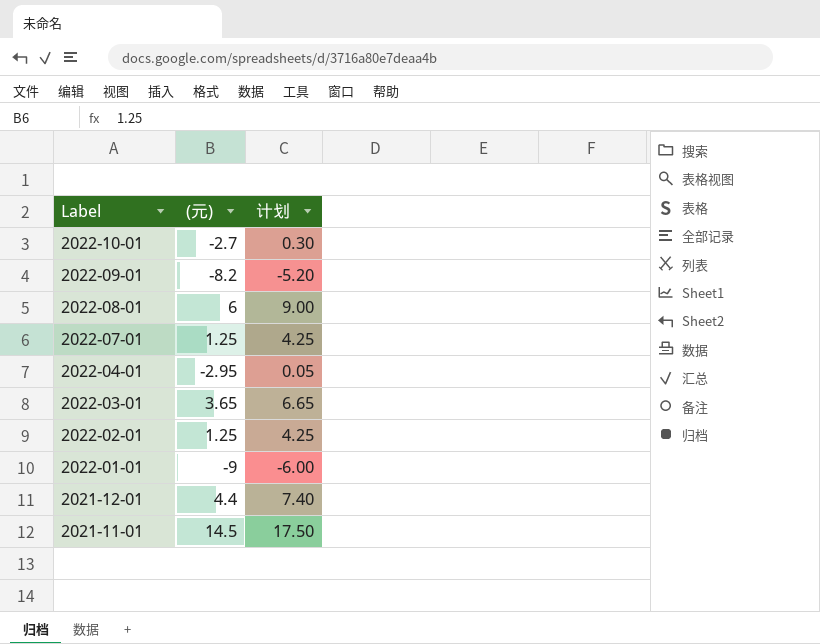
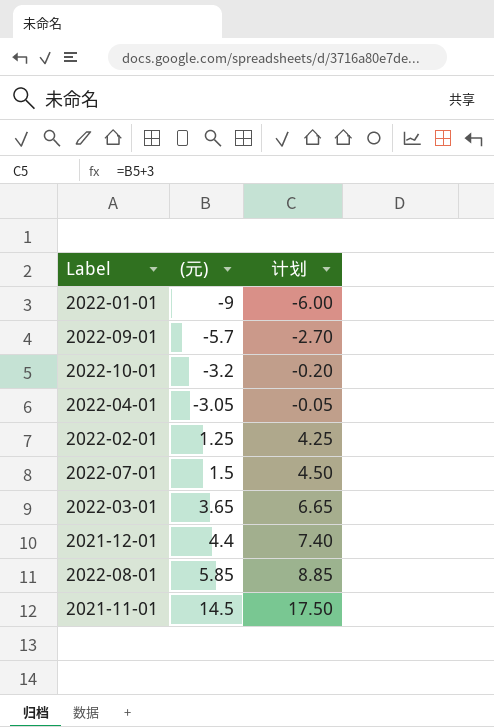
row order: Label descending -> (元) ascending
2022-09-01 | (元): -8.2 -> -5.7
2022-09-01 | 计划: -5.20 -> -2.70
2022-10-01 | (元): -2.7 -> -3.2
2022-10-01 | 计划: 0.30 -> -0.20
2022-04-01 | (元): -2.95 -> -3.05
2022-04-01 | 计划: 0.05 -> -0.05
2022-07-01 | (元): 1.25 -> 1.5
2022-07-01 | 计划: 4.25 -> 4.50
2022-08-01 | (元): 6 -> 5.85
2022-08-01 | 计划: 9.00 -> 8.85

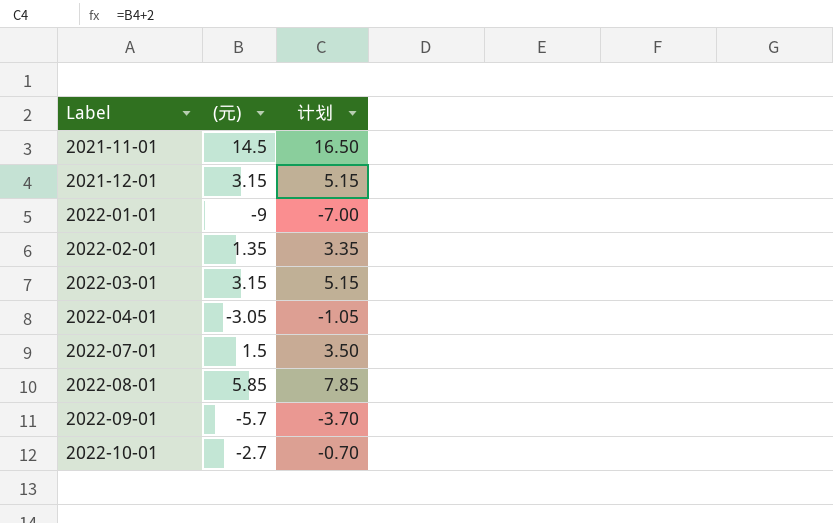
row order: (元) ascending -> Label ascending
column 计划 | formula: [(元)] + 3 -> [(元)] + 2
2021-12-01 | (元): 4.4 -> 3.15
2022-02-01 | (元): 1.25 -> 1.35
2022-03-01 | (元): 3.65 -> 3.15
2022-10-01 | (元): -3.2 -> -2.7

